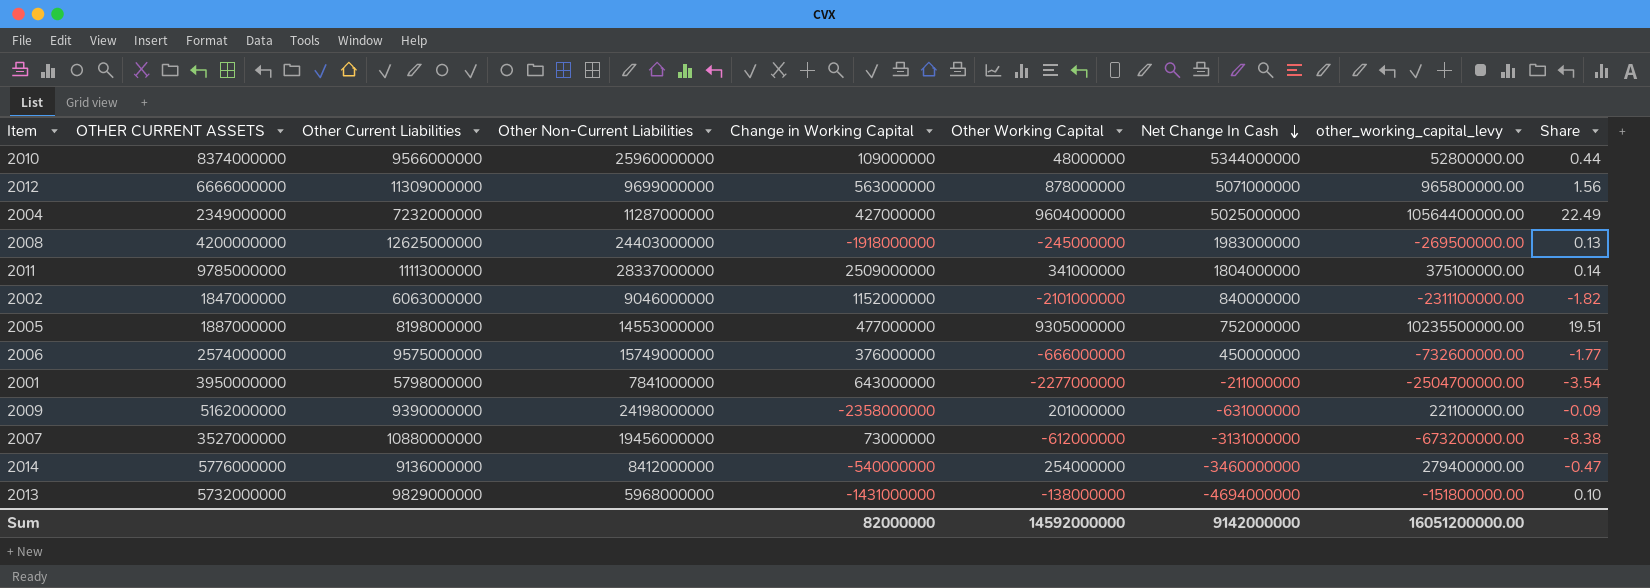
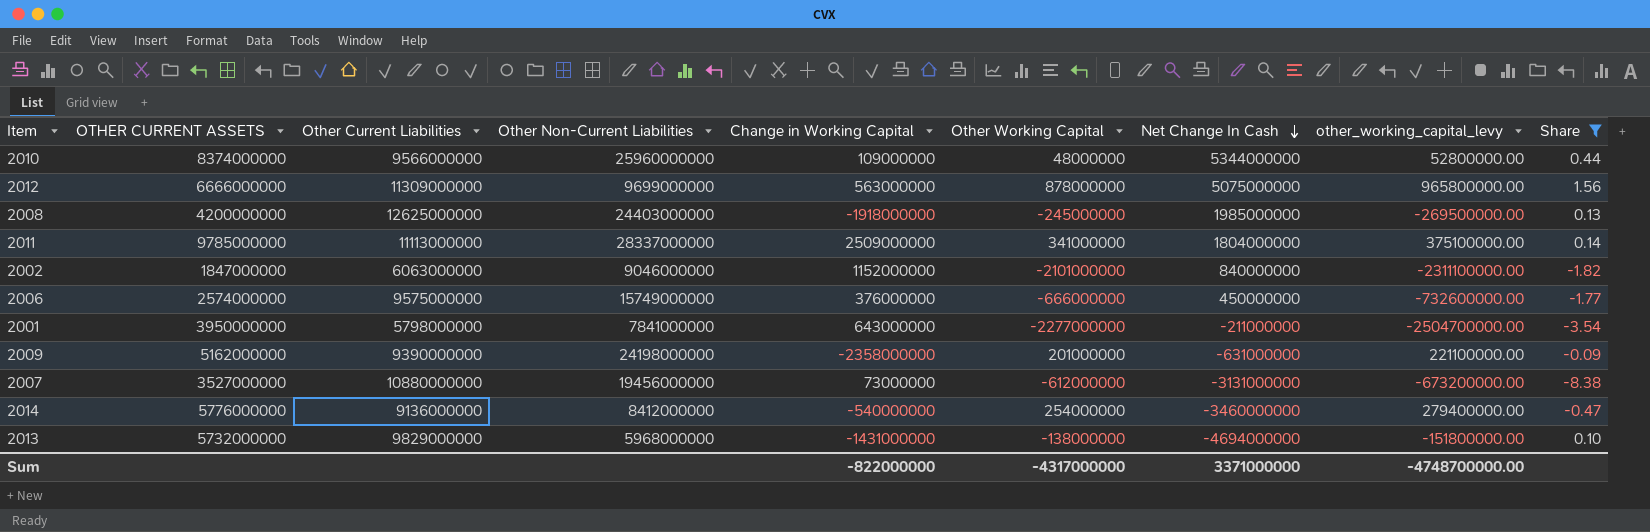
filter: none -> Share <= 1.56
2012 | Net Change In Cash: 5071000000 -> 5075000000
2008 | Net Change In Cash: 1983000000 -> 1985000000
Sum | Change in Working Capital: 82000000 -> -822000000
Sum | Other Working Capital: 14592000000 -> -4317000000
Sum | Net Change In Cash: 9142000000 -> 3371000000
Sum | other_working_capital_levy: 16051200000.00 -> -4748700000.00

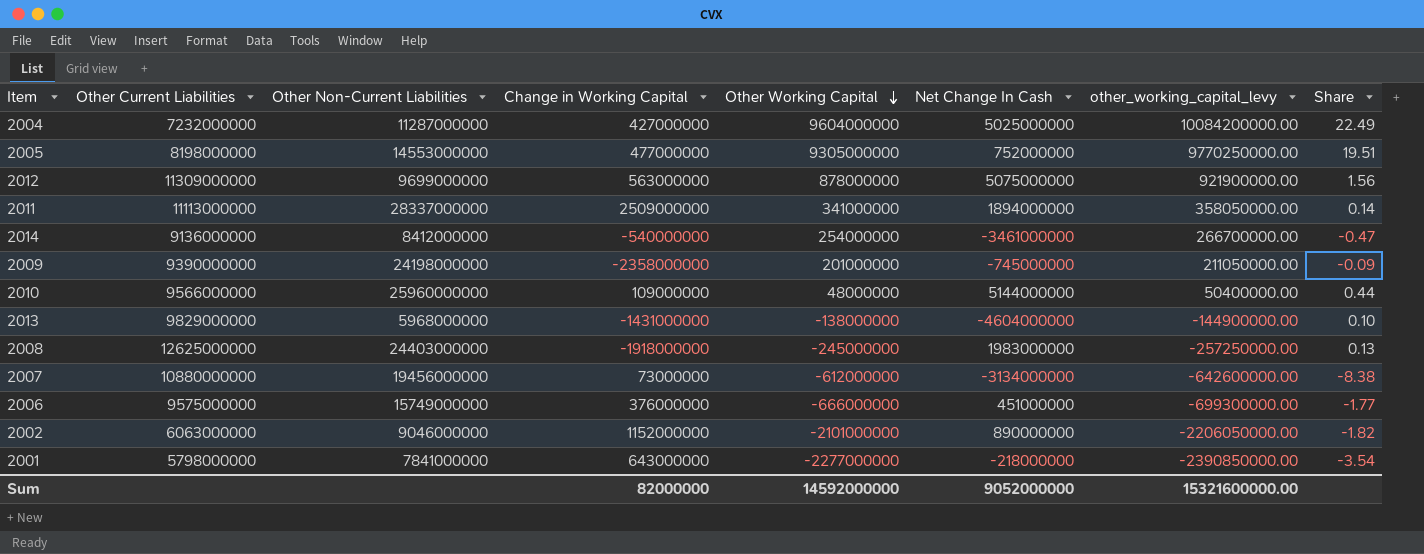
filter: Share <= 1.56 -> none
row order: Net Change In Cash descending -> Other Working Capital descending
column OTHER CURRENT ASSETS | position: 2 -> none
column other_working_capital_levy | formula: [Other Working Capital] * 1.1 -> [Other Working Capital] * 1.05
2011 | Net Change In Cash: 1804000000 -> 1894000000
2014 | Net Change In Cash: -3460000000 -> -3461000000
2009 | Net Change In Cash: -631000000 -> -745000000
2010 | Net Change In Cash: 5344000000 -> 5144000000
2013 | Net Change In Cash: -4694000000 -> -4604000000
2008 | Net Change In Cash: 1985000000 -> 1983000000
2007 | Net Change In Cash: -3131000000 -> -3134000000
2006 | Net Change In Cash: 450000000 -> 451000000
2002 | Net Change In Cash: 840000000 -> 890000000
2001 | Net Change In Cash: -211000000 -> -218000000
Sum | Change in Working Capital: -822000000 -> 82000000
Sum | Other Working Capital: -4317000000 -> 14592000000
Sum | Net Change In Cash: 3371000000 -> 9052000000
Sum | other_working_capital_levy: -4748700000.00 -> 15321600000.00

